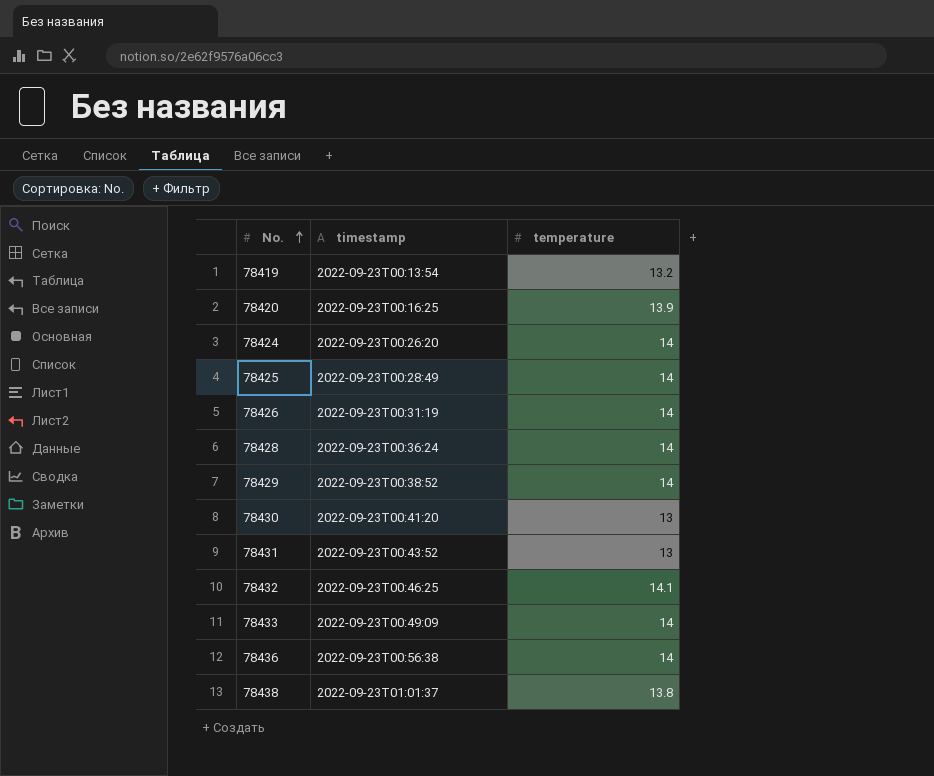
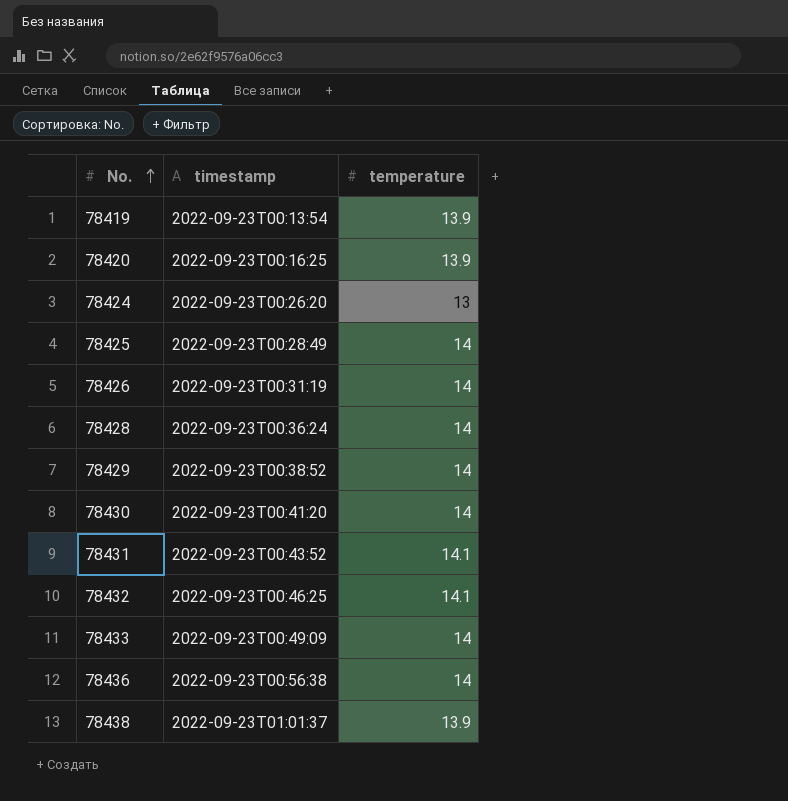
78419 | temperature: 13.2 -> 13.9
78424 | temperature: 14 -> 13
78430 | temperature: 13 -> 14
78431 | temperature: 13 -> 14.1
78438 | temperature: 13.8 -> 13.9

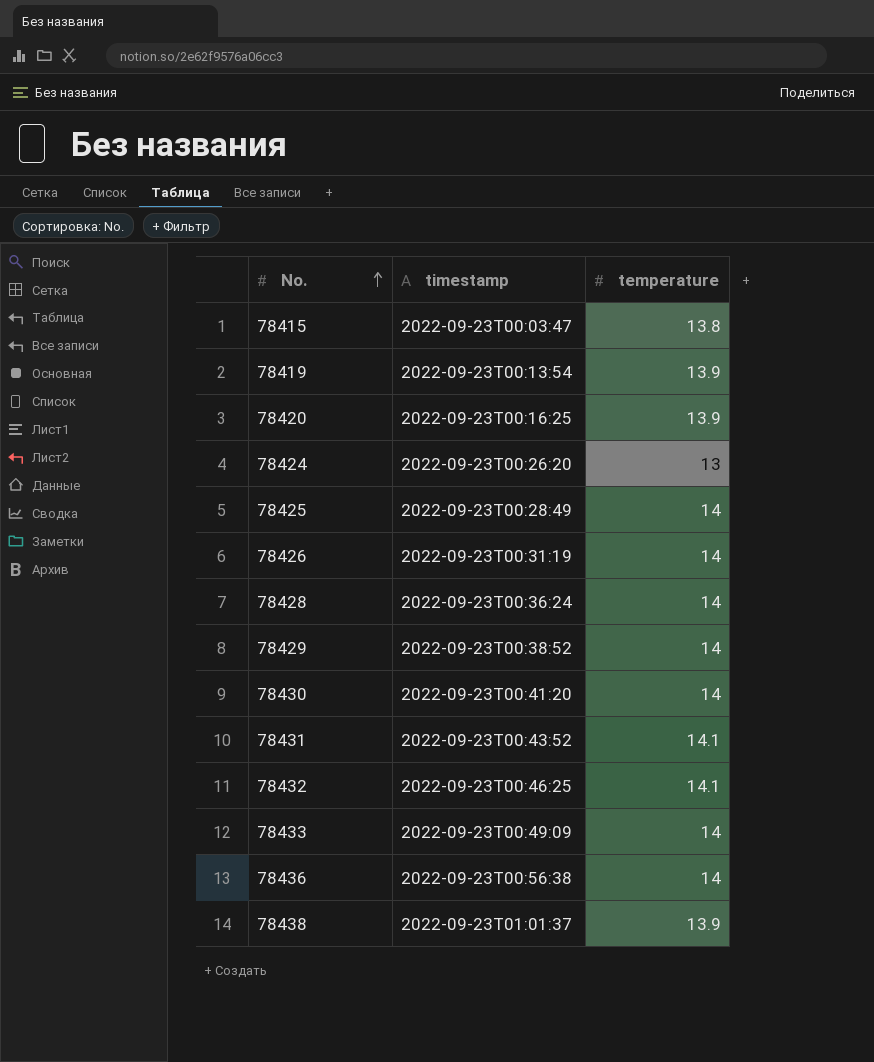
row 78415: none -> 2022-09-23T00:03:47 | 13.8

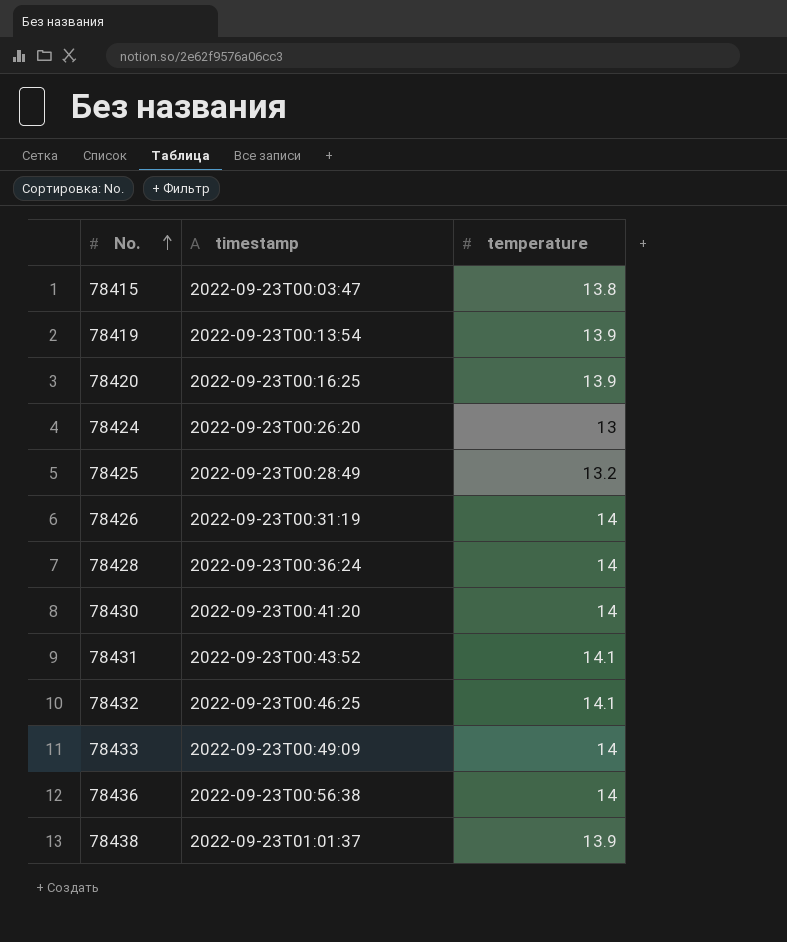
row 78429: 2022-09-23T00:38:52 | 14 -> none
78425 | temperature: 14 -> 13.2

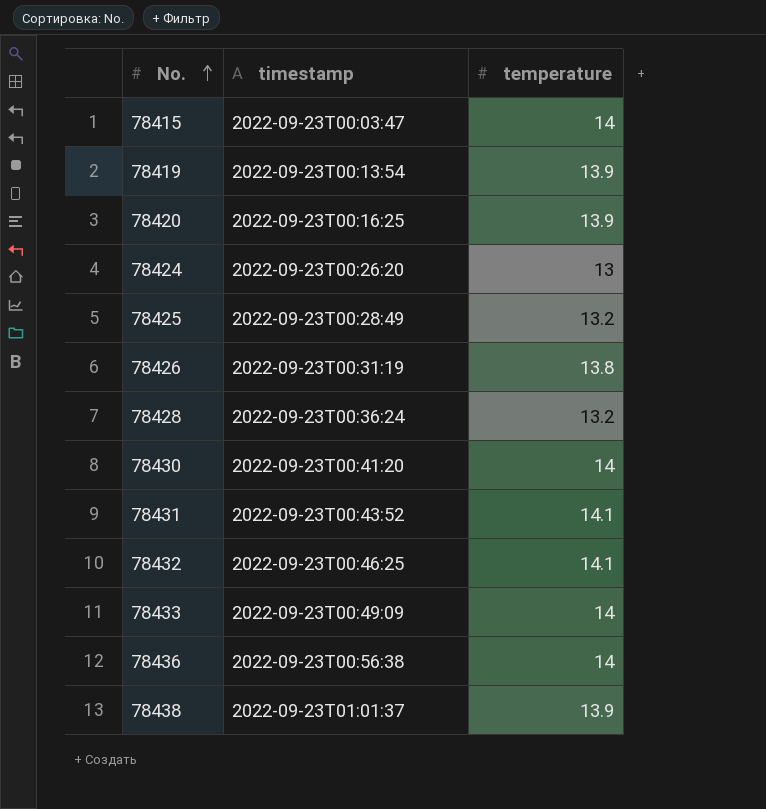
78415 | temperature: 13.8 -> 14
78426 | temperature: 14 -> 13.8
78428 | temperature: 14 -> 13.2

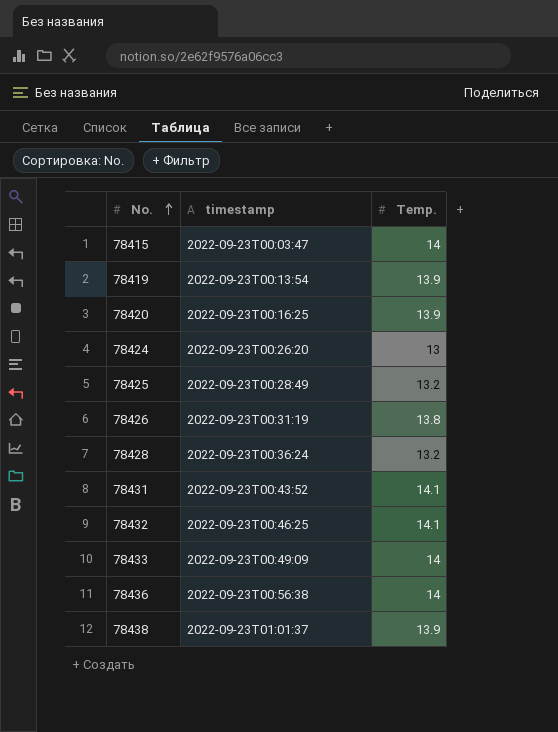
column name: temperature -> Temp.
row 78430: 2022-09-23T00:41:20 | 14 -> none

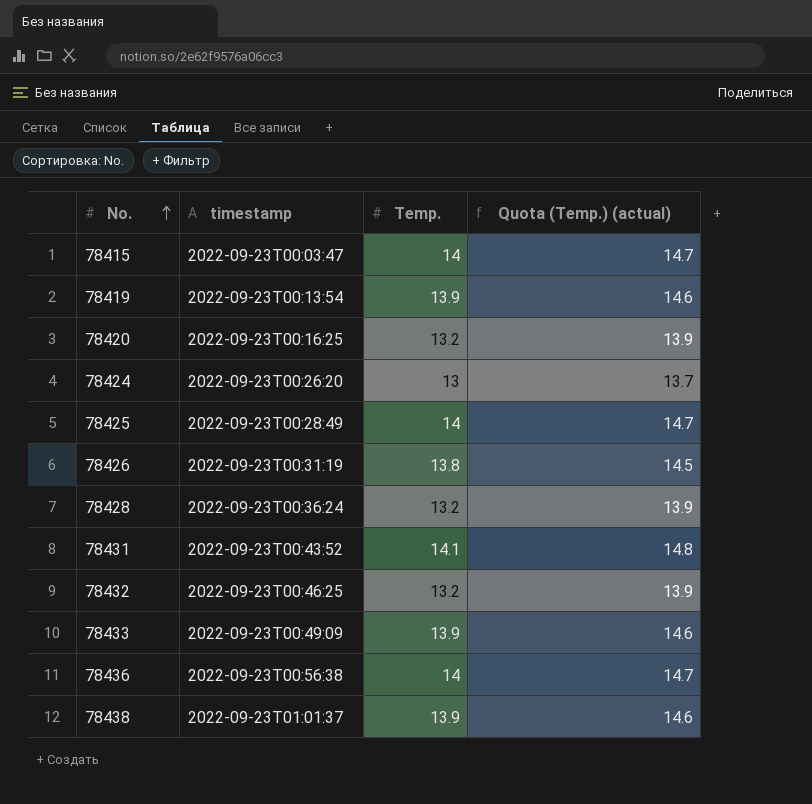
column Quota (Temp.) (actual) | formula: none -> [Temp.] * 1.05
78420 | Temp.: 13.9 -> 13.2
78425 | Temp.: 13.2 -> 14
78432 | Temp.: 14.1 -> 13.2
78433 | Temp.: 14 -> 13.9

